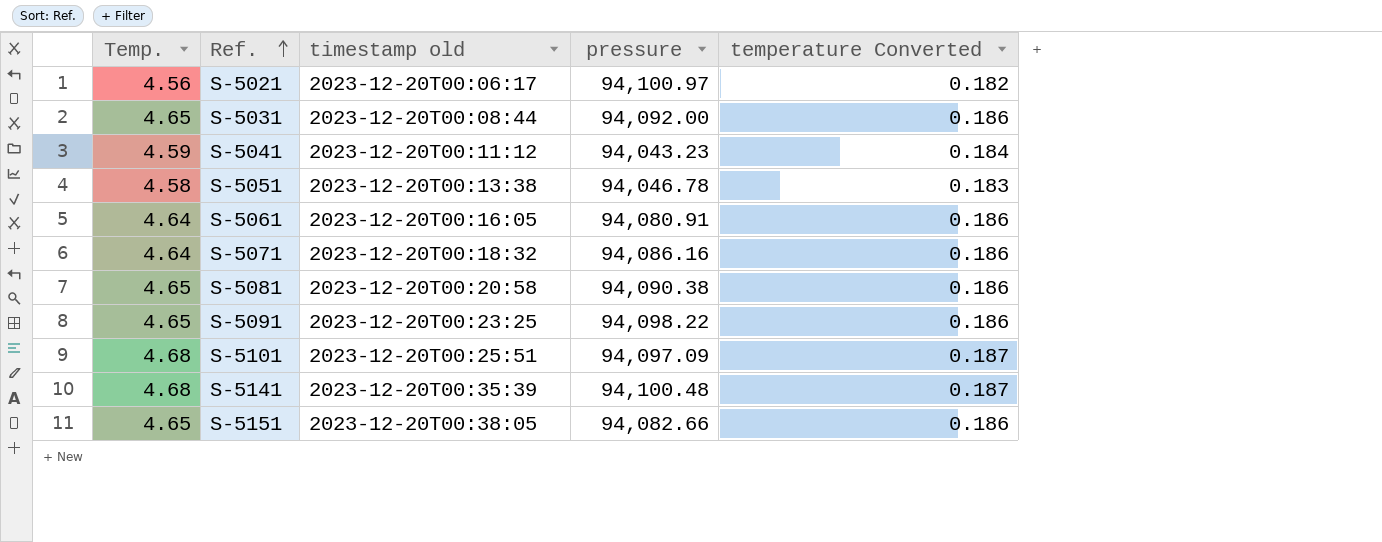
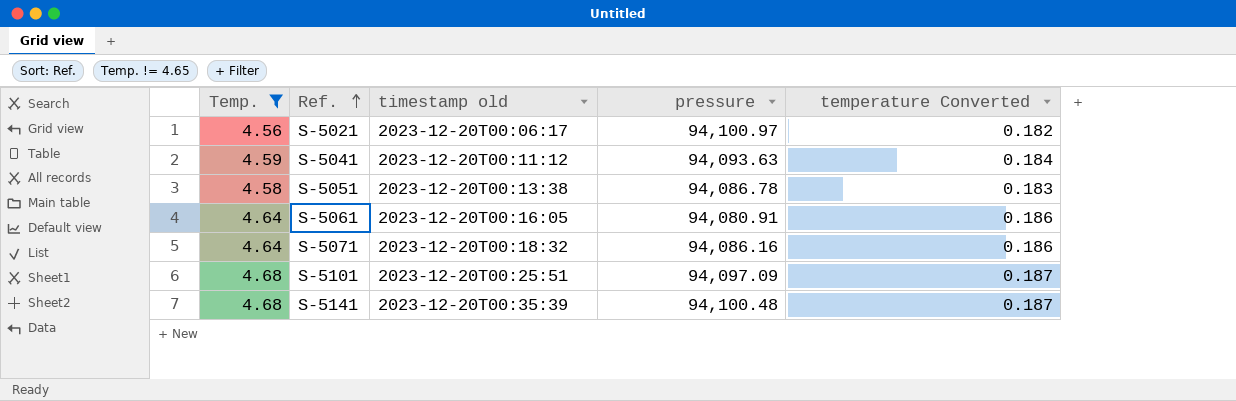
filter: none -> Temp. != 4.65
S-5041 | pressure: 94,043.23 -> 94,093.63
S-5051 | pressure: 94,046.78 -> 94,086.78

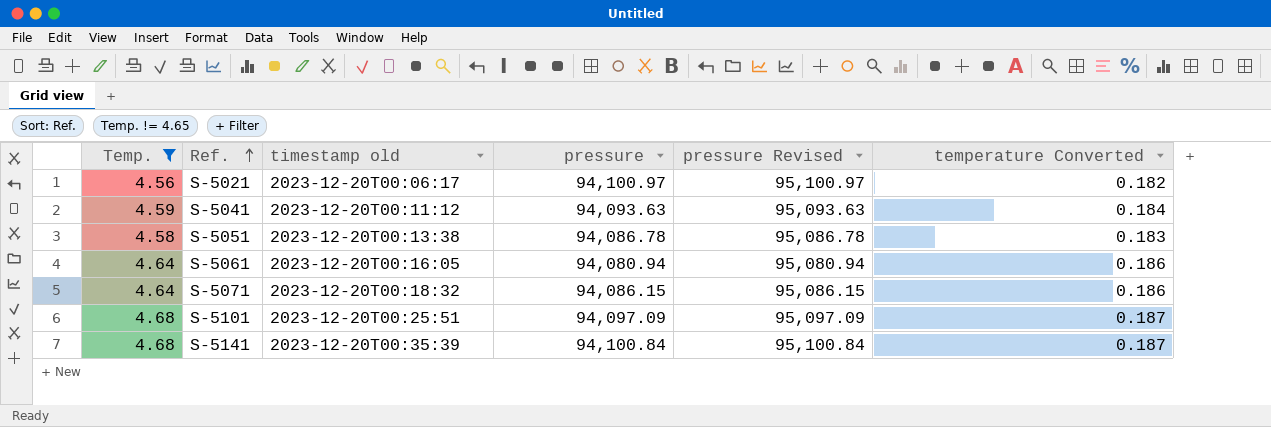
column pressure Revised | formula: none -> [pressure] + 1000
S-5061 | pressure: 94,080.91 -> 94,080.94
S-5071 | pressure: 94,086.16 -> 94,086.15
S-5141 | pressure: 94,100.48 -> 94,100.84

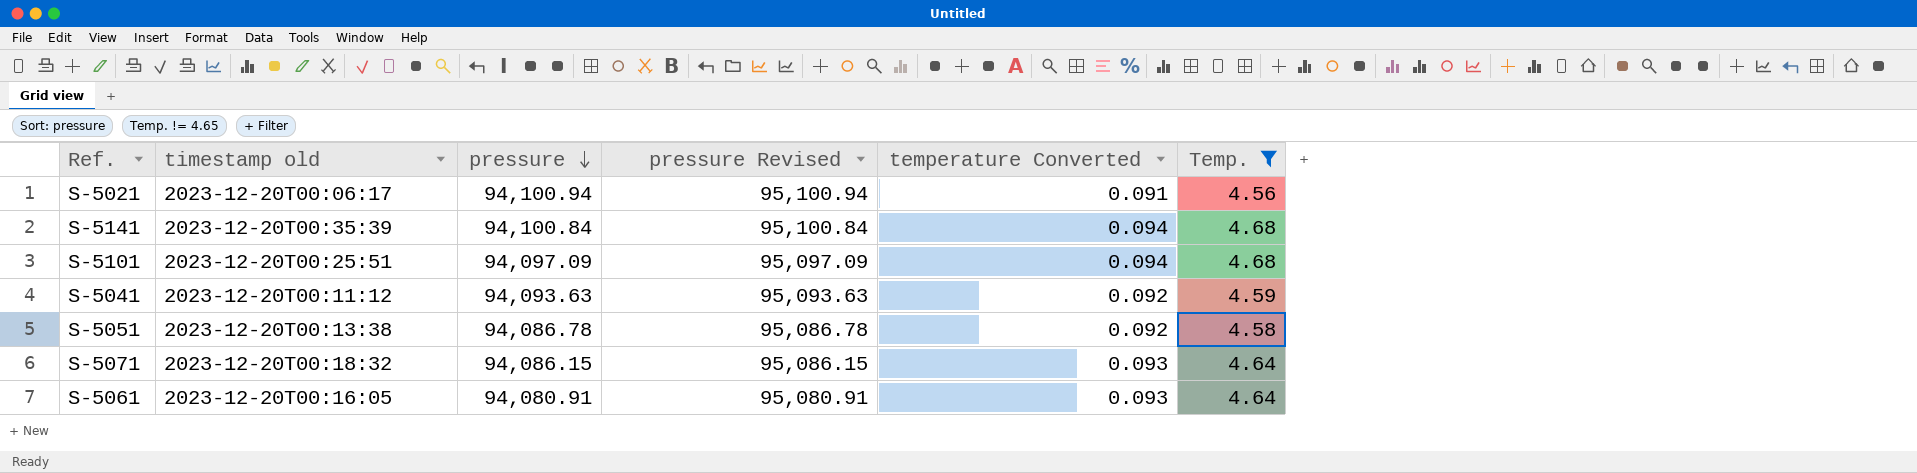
row order: Ref. ascending -> pressure descending
column temperature Converted | formula: [Temp.] * 0.04 -> [Temp.] * 0.02
column Temp. | position: 1 -> 6
S-5021 | pressure: 94,100.97 -> 94,100.94
S-5021 | pressure Revised: 95,100.97 -> 95,100.94
S-5061 | pressure: 94,080.94 -> 94,080.91
S-5061 | pressure Revised: 95,080.94 -> 95,080.91

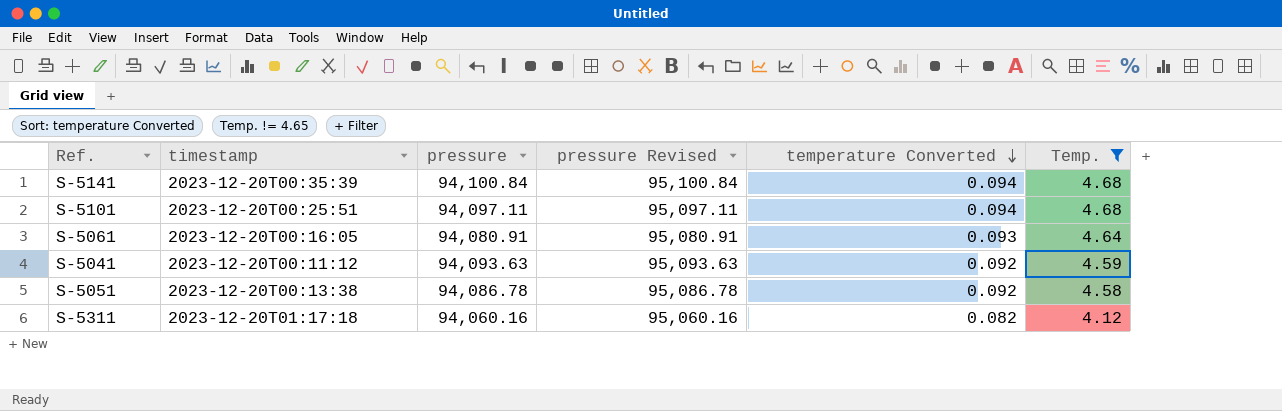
row order: pressure descending -> temperature Converted descending
column name: timestamp old -> timestamp
row S-5021: 2023-12-20T00:06:17 | 94,100.94 | 95,100.94 | 0.091 | 4.56 -> none
row S-5071: 2023-12-20T00:18:32 | 94,086.15 | 95,086.15 | 0.093 | 4.64 -> none
S-5101 | pressure: 94,097.09 -> 94,097.11
S-5101 | pressure Revised: 95,097.09 -> 95,097.11
row S-5311: none -> 2023-12-20T01:17:18 | 94,060.16 | 95,060.16 | 0.082 | 4.12

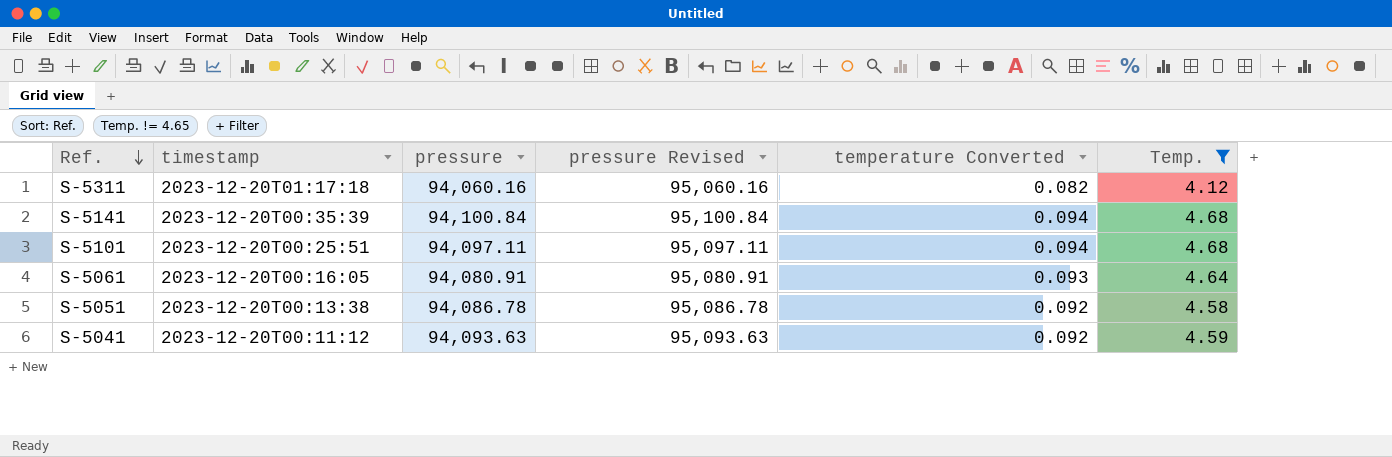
row order: temperature Converted descending -> Ref. descending

